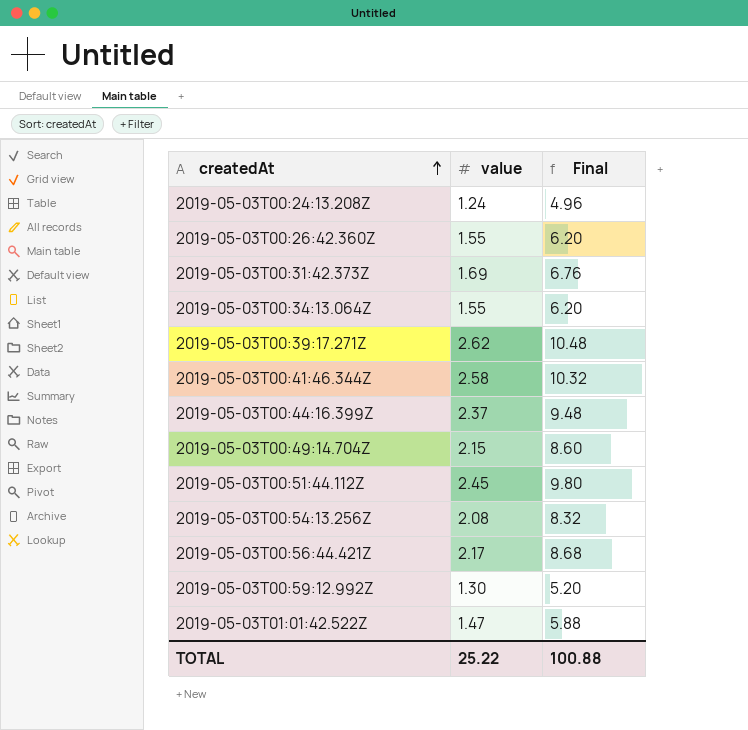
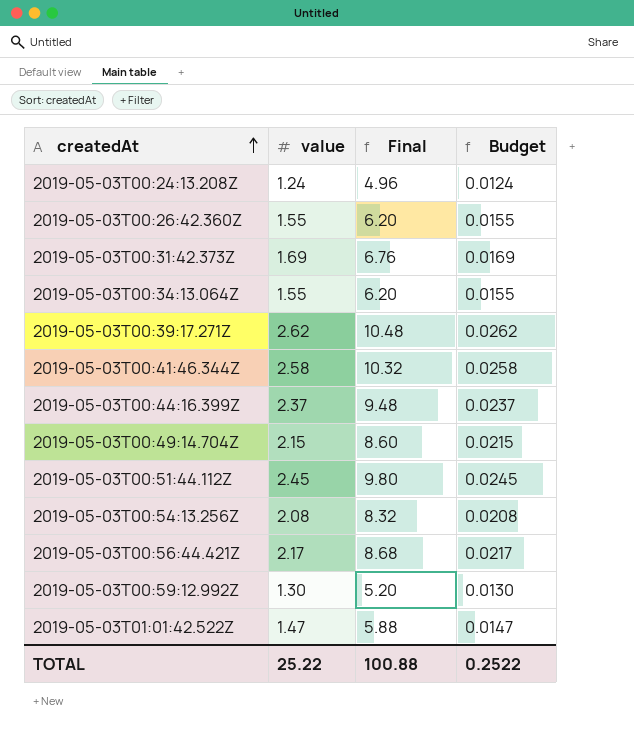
column Budget | formula: none -> [value] * 0.01

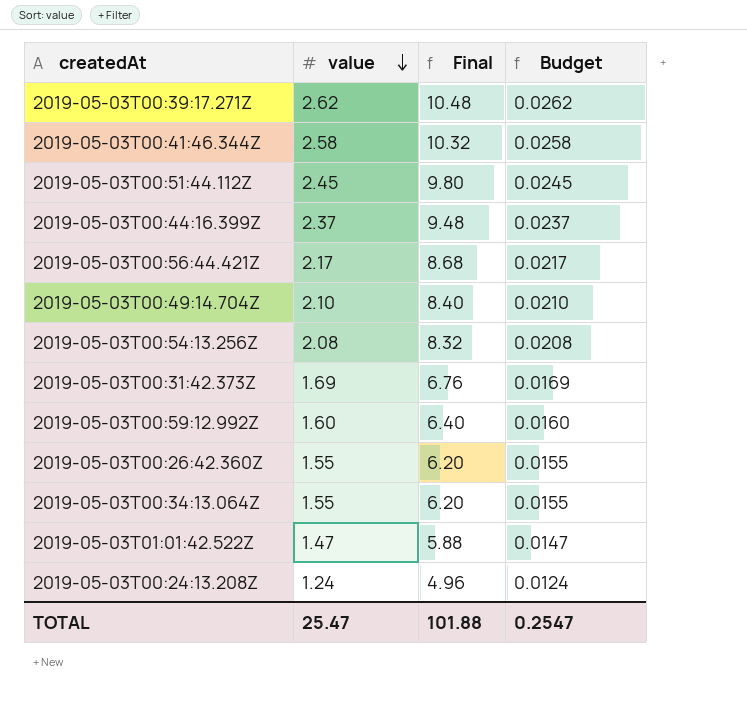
row order: createdAt ascending -> value descending
2019-05-03T00:49:14.704Z | value: 2.15 -> 2.10
2019-05-03T00:49:14.704Z | Final: 8.60 -> 8.40
2019-05-03T00:49:14.704Z | Budget: 0.0215 -> 0.0210
2019-05-03T00:59:12.992Z | value: 1.30 -> 1.60
2019-05-03T00:59:12.992Z | Final: 5.20 -> 6.40
2019-05-03T00:59:12.992Z | Budget: 0.0130 -> 0.0160
TOTAL | value: 25.22 -> 25.47
TOTAL | Final: 100.88 -> 101.88
TOTAL | Budget: 0.2522 -> 0.2547

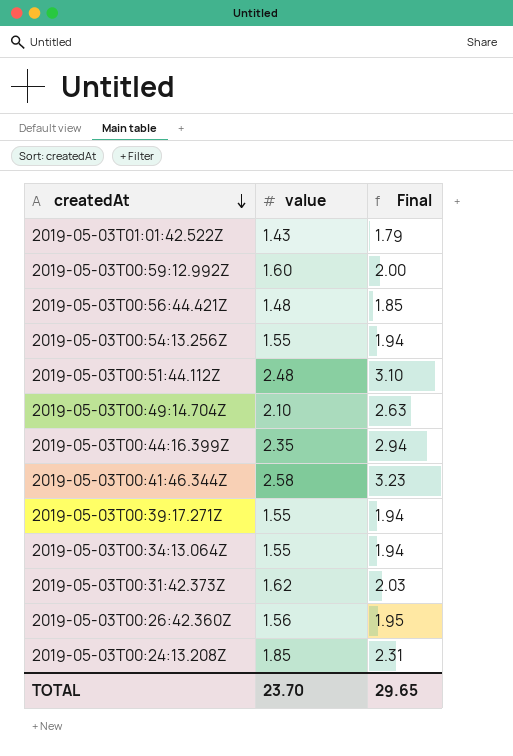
row order: value descending -> createdAt descending
column Budget | formula: [value] * 0.01 -> none
column Final | formula: [value] * 4 -> [value] * 1.25
2019-05-03T01:01:42.522Z | value: 1.47 -> 1.43
2019-05-03T00:56:44.421Z | value: 2.17 -> 1.48
2019-05-03T00:54:13.256Z | value: 2.08 -> 1.55
2019-05-03T00:51:44.112Z | value: 2.45 -> 2.48
2019-05-03T00:44:16.399Z | value: 2.37 -> 2.35
2019-05-03T00:39:17.271Z | value: 2.62 -> 1.55
2019-05-03T00:31:42.373Z | value: 1.69 -> 1.62
2019-05-03T00:26:42.360Z | value: 1.55 -> 1.56
2019-05-03T00:24:13.208Z | value: 1.24 -> 1.85
TOTAL | value: 25.47 -> 23.70
TOTAL | Final: 101.88 -> 29.65

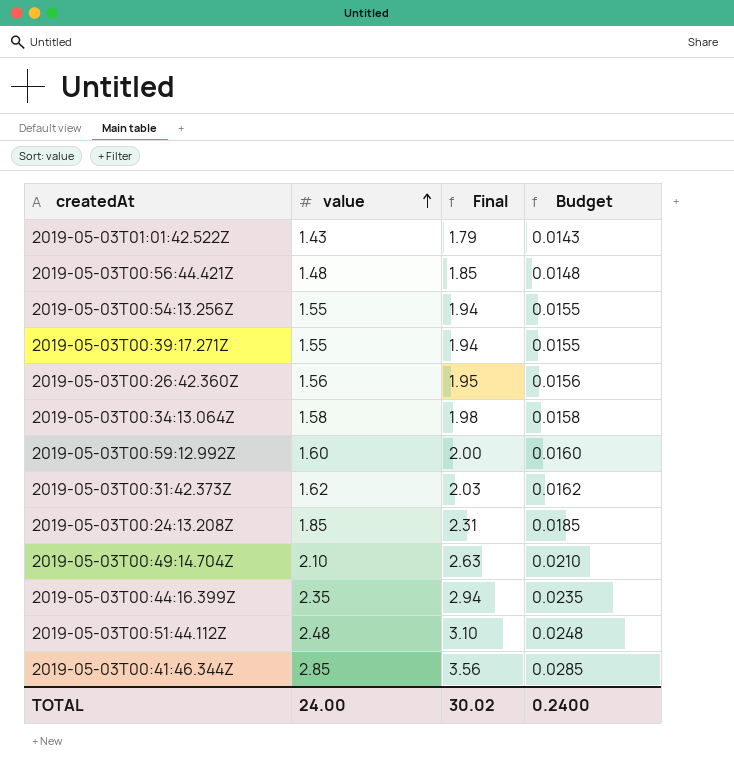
row order: createdAt descending -> value ascending
column Budget | formula: none -> [value] * 0.01
2019-05-03T00:34:13.064Z | value: 1.55 -> 1.58
2019-05-03T00:34:13.064Z | Final: 1.94 -> 1.98
2019-05-03T00:41:46.344Z | value: 2.58 -> 2.85
2019-05-03T00:41:46.344Z | Final: 3.23 -> 3.56
TOTAL | value: 23.70 -> 24.00
TOTAL | Final: 29.65 -> 30.02

